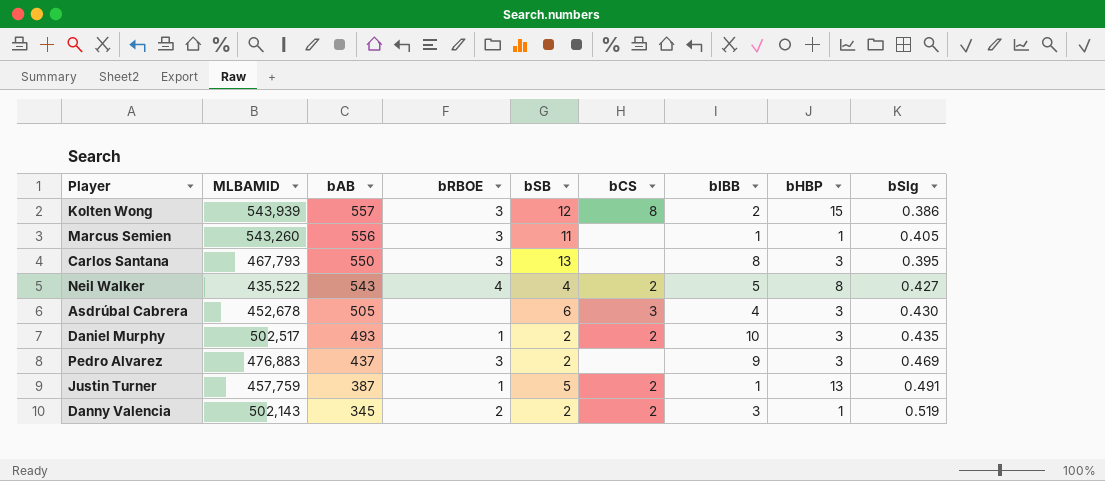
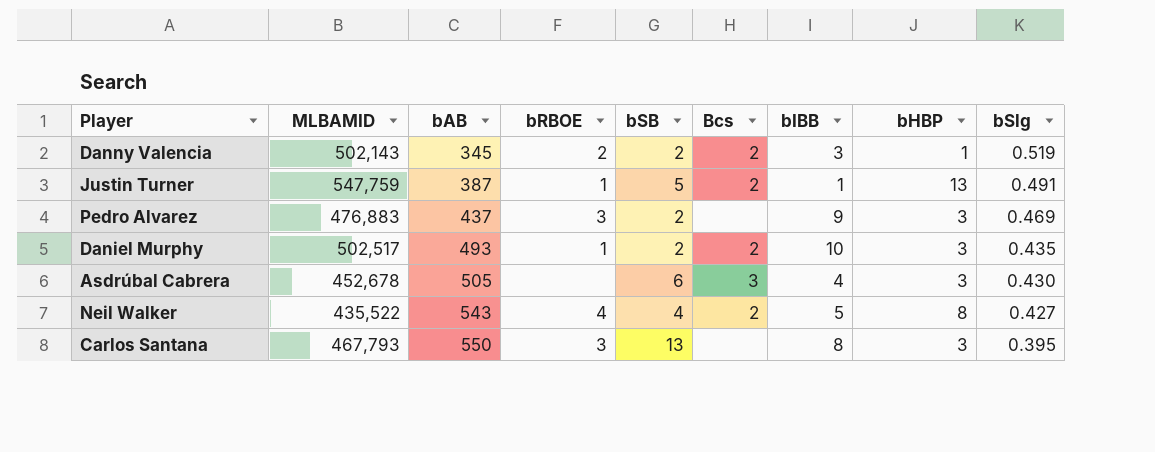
row order: bAB descending -> bAB ascending
column name: bCS -> Bcs
row Kolten Wong: 543,939 | 557 | 3 | 12 | 8 | 2 | 15 | 0.386 -> none
row Marcus Semien: 543,260 | 556 | 3 | 11 | none | 1 | 1 | 0.405 -> none
Justin Turner | MLBAMID: 457,759 -> 547,759

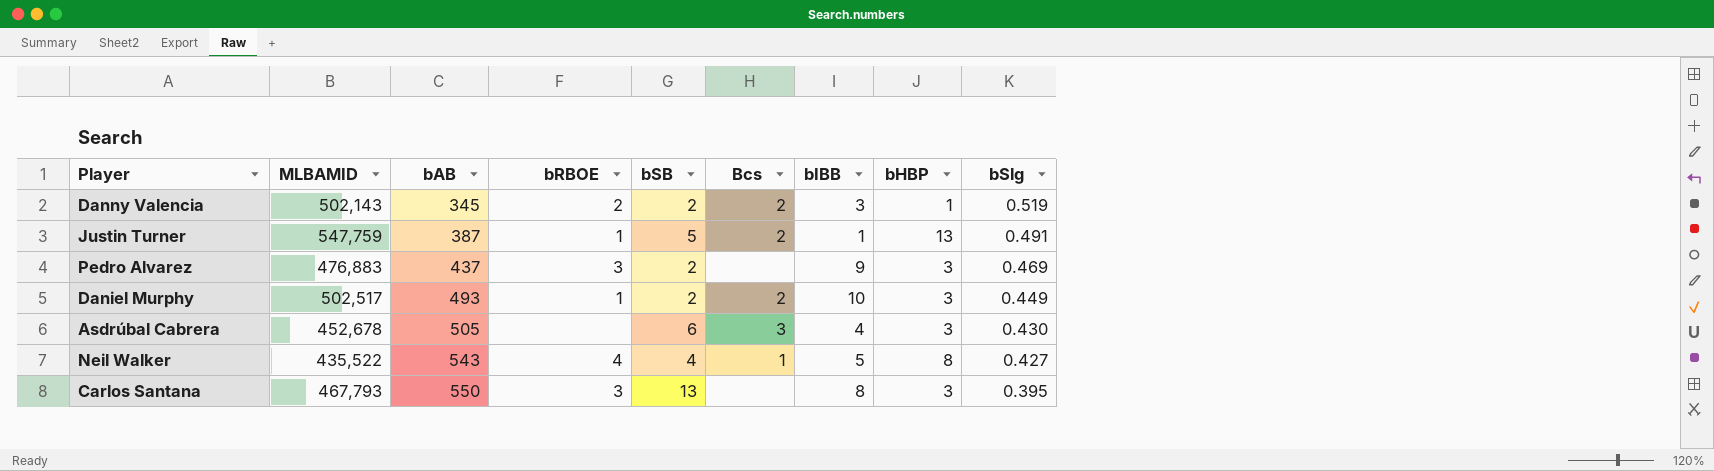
Daniel Murphy | bSlg: 0.435 -> 0.449
Neil Walker | Bcs: 2 -> 1

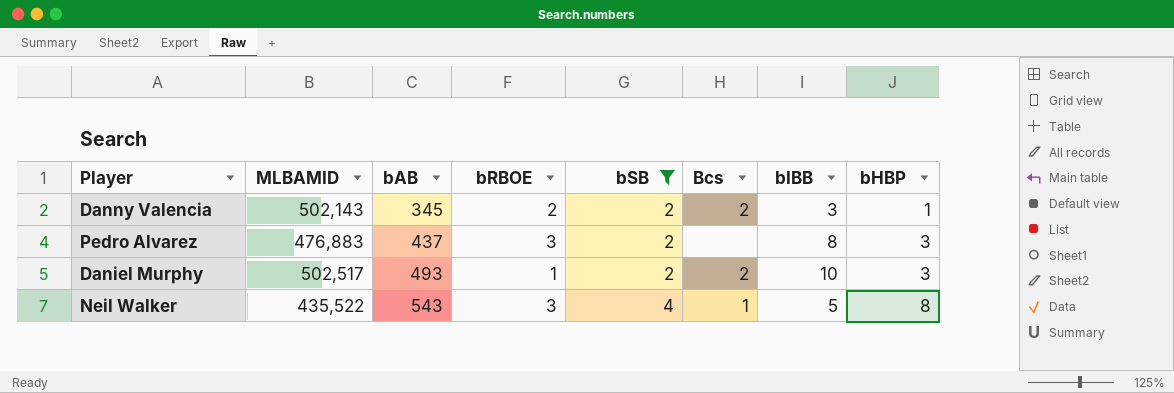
filter: none -> bSB <= 4
column bSlg | position: 9 -> none
Pedro Alvarez | bIBB: 9 -> 8
Neil Walker | bRBOE: 4 -> 3

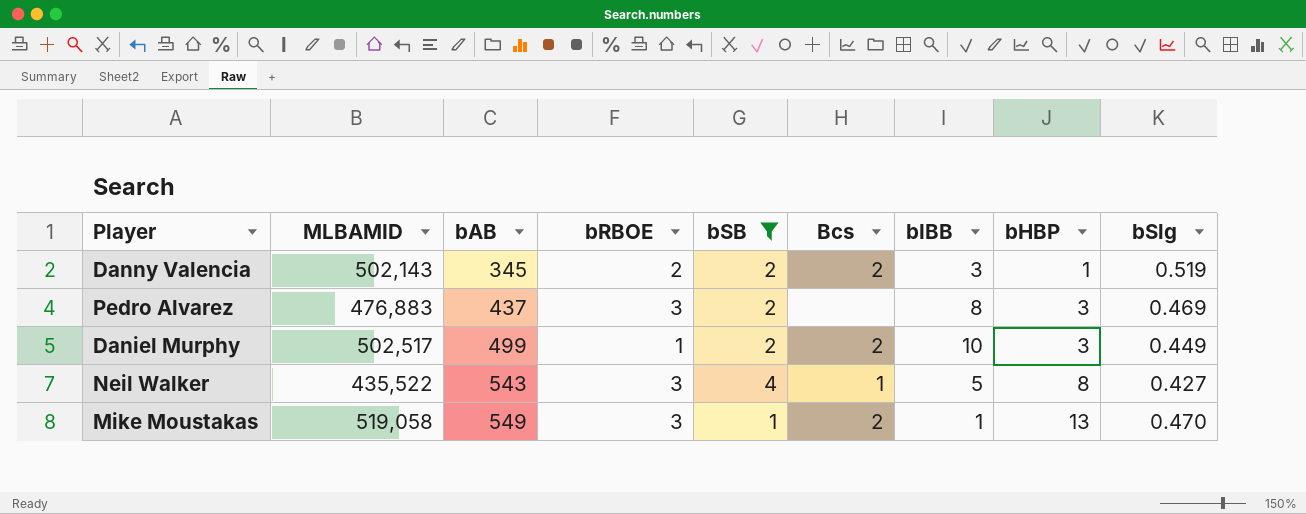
column bSlg | position: none -> 9
Daniel Murphy | bAB: 493 -> 499
row Mike Moustakas: none -> 519,058 | 549 | 3 | 1 | 2 | 1 | 13 | 0.470

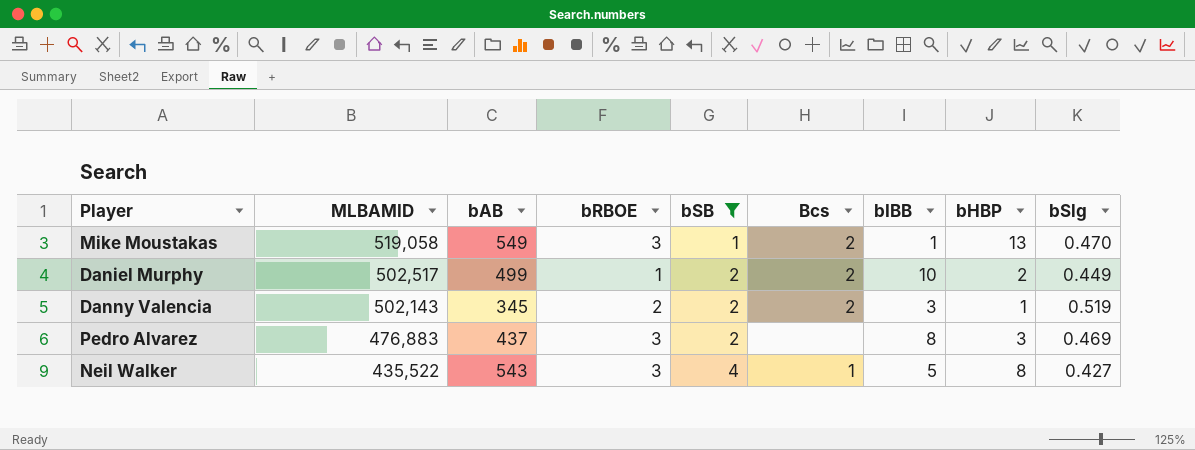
row order: bAB ascending -> MLBAMID descending
Daniel Murphy | bHBP: 3 -> 2

